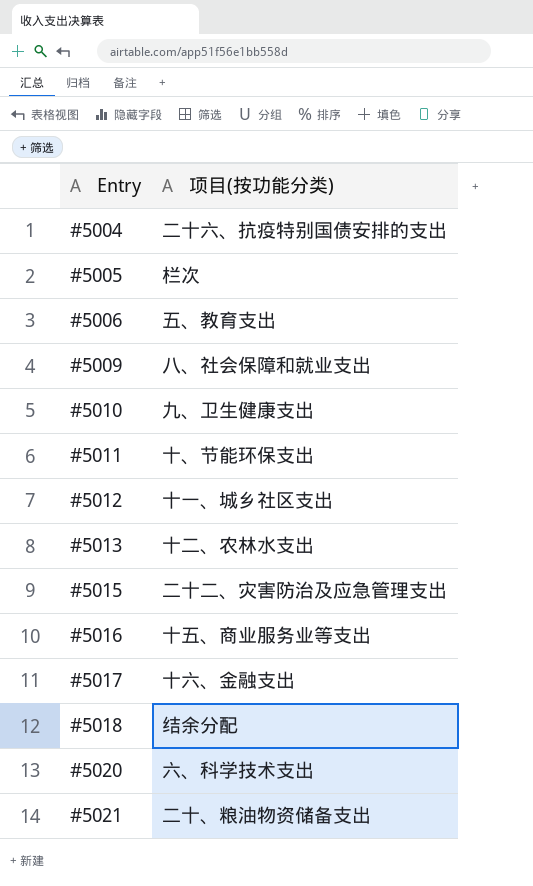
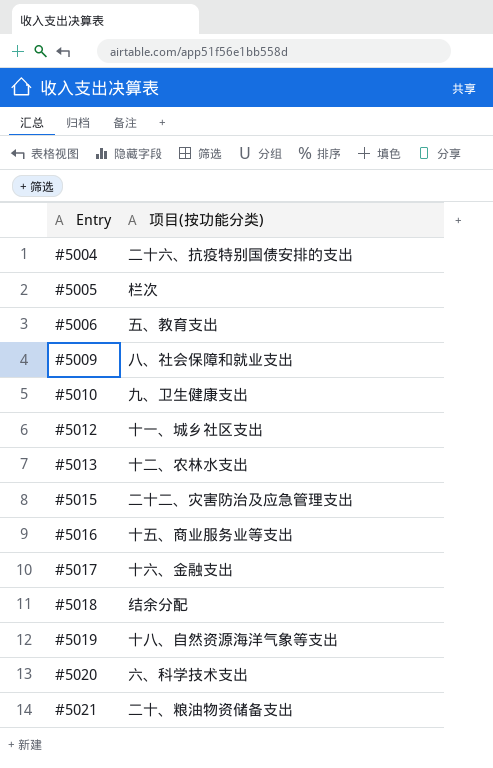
row #5011: 十、节能环保支出 -> none
row #5019: none -> 十八、自然资源海洋气象等支出

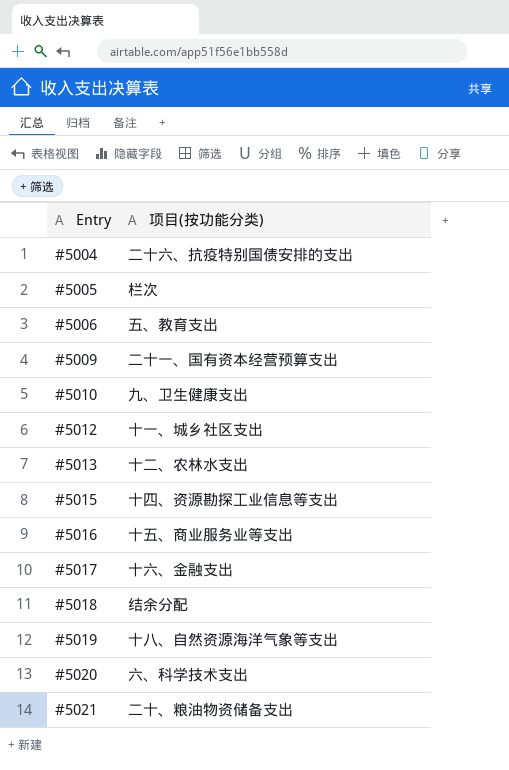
#5009 | 项目(按功能分类): 八、社会保障和就业支出 -> 二十一、国有资本经营预算支出
#5015 | 项目(按功能分类): 二十二、灾害防治及应急管理支出 -> 十四、资源勘探工业信息等支出

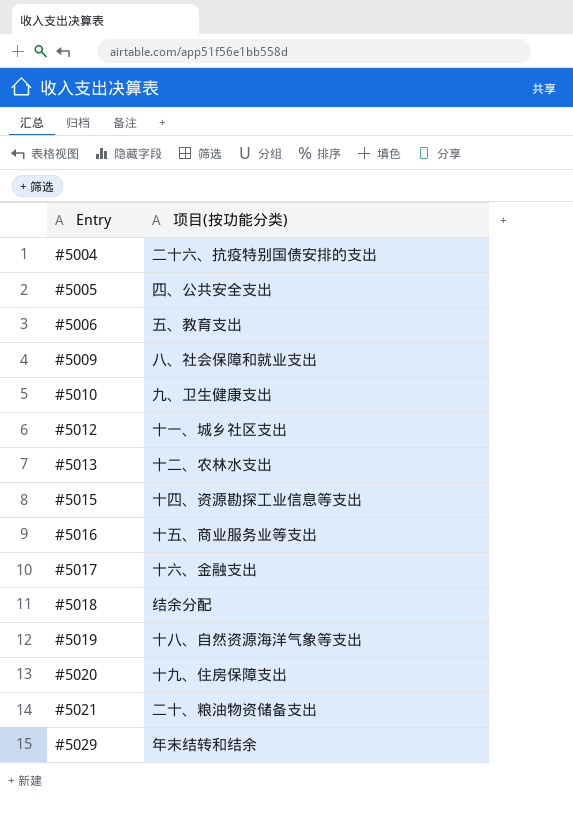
#5005 | 项目(按功能分类): 栏次 -> 四、公共安全支出
#5009 | 项目(按功能分类): 二十一、国有资本经营预算支出 -> 八、社会保障和就业支出
#5020 | 项目(按功能分类): 六、科学技术支出 -> 十九、住房保障支出
row #5029: none -> 年末结转和结余

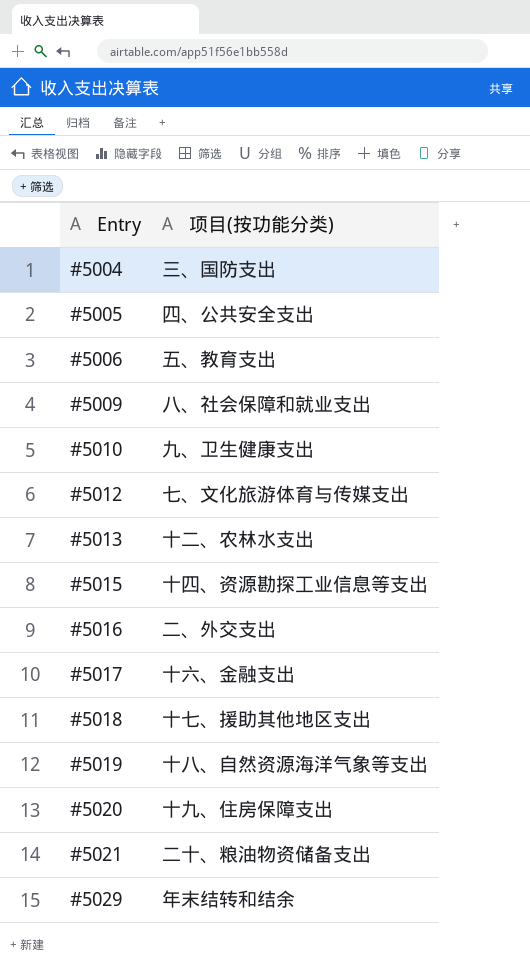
#5004 | 项目(按功能分类): 二十六、抗疫特别国债安排的支出 -> 三、国防支出
#5012 | 项目(按功能分类): 十一、城乡社区支出 -> 七、文化旅游体育与传媒支出
#5016 | 项目(按功能分类): 十五、商业服务业等支出 -> 二、外交支出
#5018 | 项目(按功能分类): 结余分配 -> 十七、援助其他地区支出

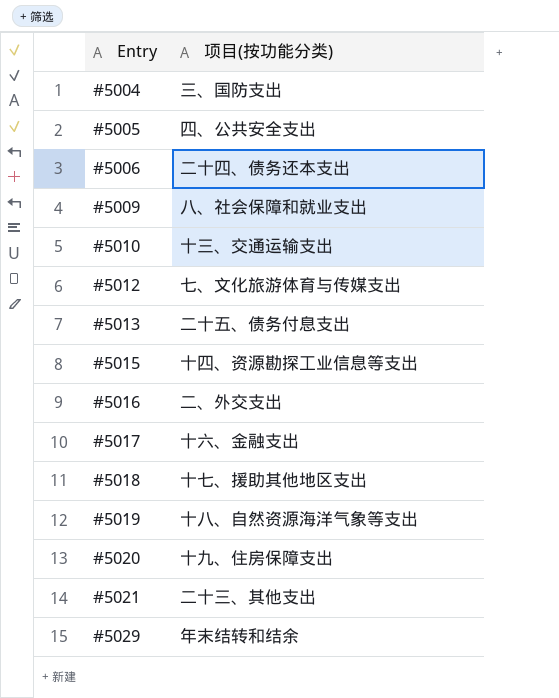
#5006 | 项目(按功能分类): 五、教育支出 -> 二十四、债务还本支出
#5010 | 项目(按功能分类): 九、卫生健康支出 -> 十三、交通运输支出
#5013 | 项目(按功能分类): 十二、农林水支出 -> 二十五、债务付息支出
#5021 | 项目(按功能分类): 二十、粮油物资储备支出 -> 二十三、其他支出

